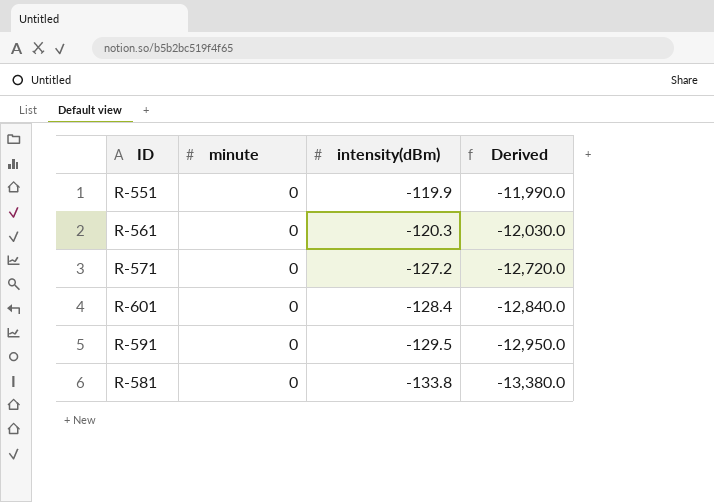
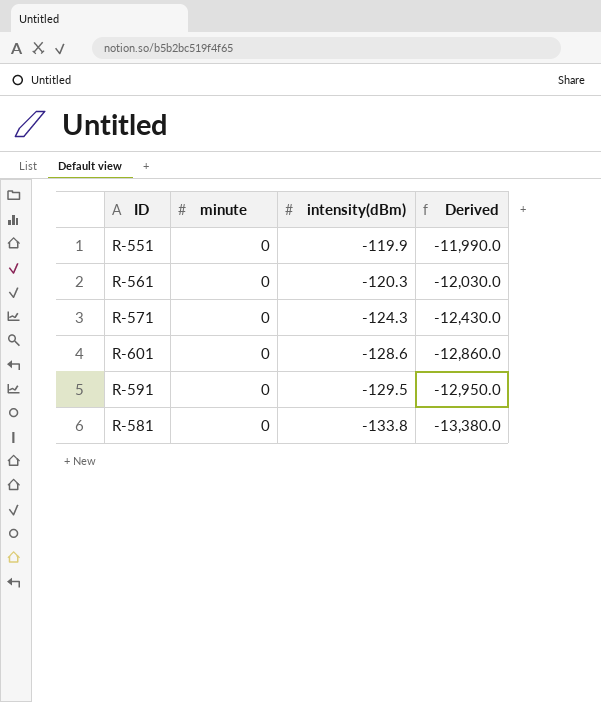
R-571 | intensity(dBm): -127.2 -> -124.3
R-571 | Derived: -12,720.0 -> -12,430.0
R-601 | intensity(dBm): -128.4 -> -128.6
R-601 | Derived: -12,840.0 -> -12,860.0

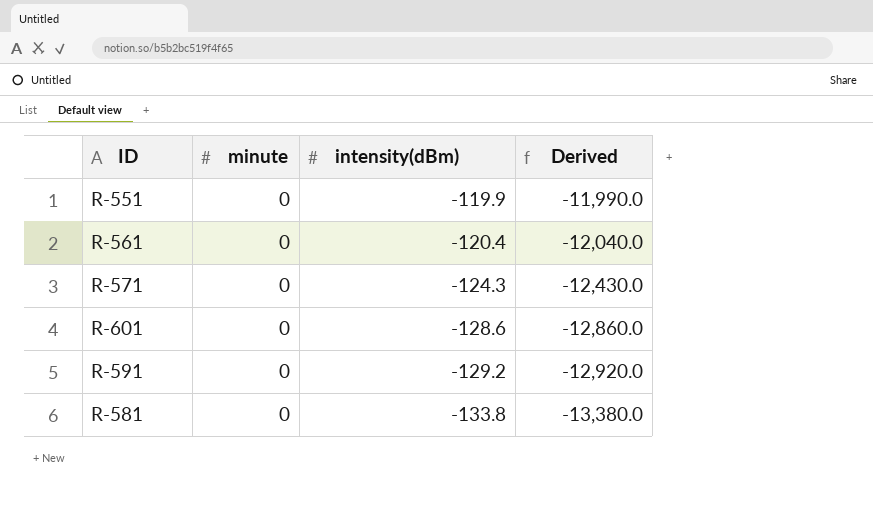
R-561 | intensity(dBm): -120.3 -> -120.4
R-561 | Derived: -12,030.0 -> -12,040.0
R-591 | intensity(dBm): -129.5 -> -129.2
R-591 | Derived: -12,950.0 -> -12,920.0

